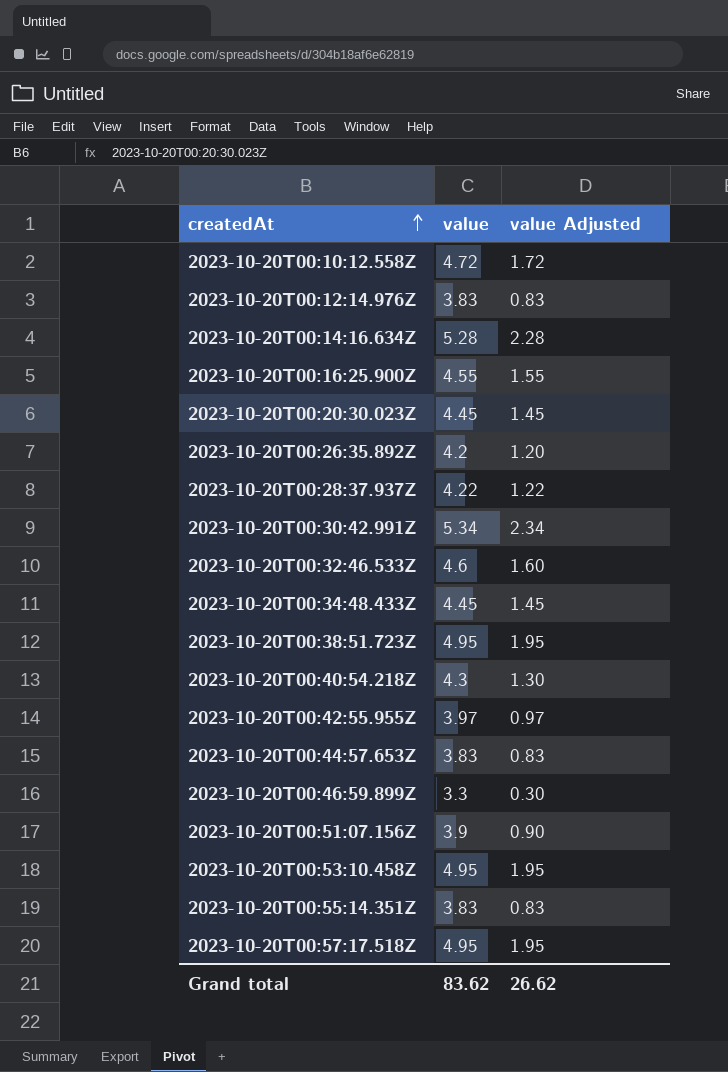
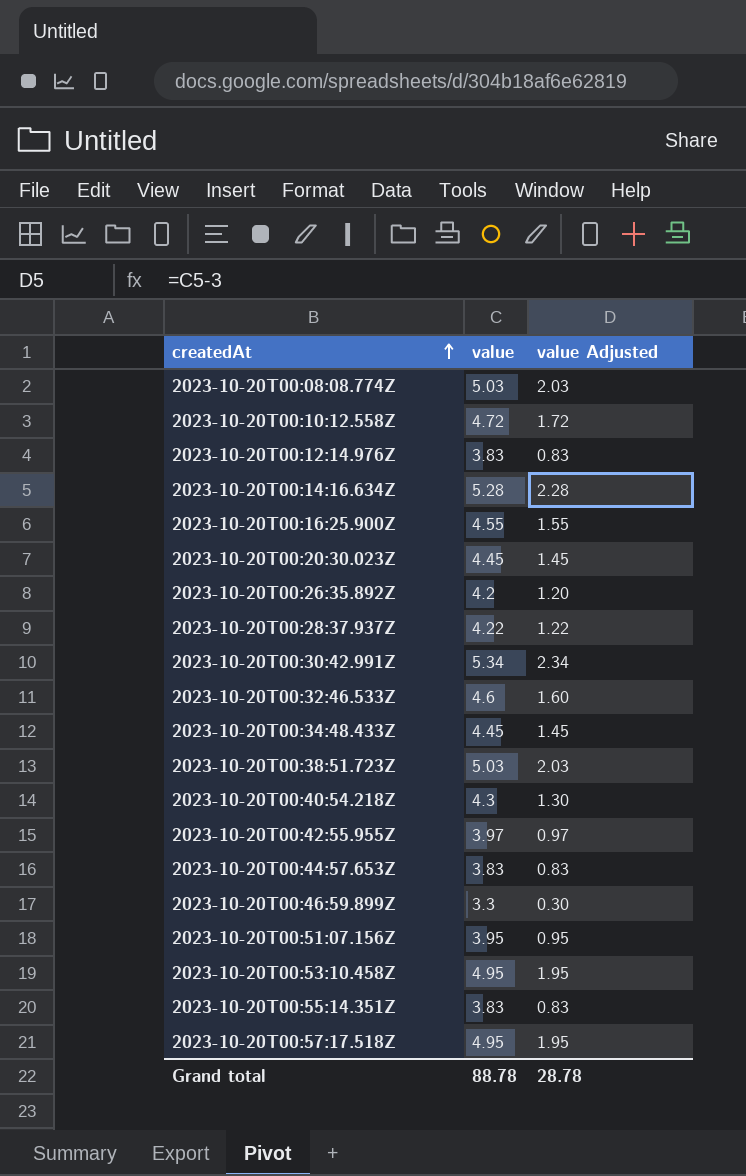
row 2023-10-20T00:08:08.774Z: none -> 5.03 | 2.03
2023-10-20T00:38:51.723Z | value: 4.95 -> 5.03
2023-10-20T00:38:51.723Z | value Adjusted: 1.95 -> 2.03
2023-10-20T00:51:07.156Z | value: 3.9 -> 3.95
2023-10-20T00:51:07.156Z | value Adjusted: 0.90 -> 0.95
Grand total | value: 83.62 -> 88.78
Grand total | value Adjusted: 26.62 -> 28.78

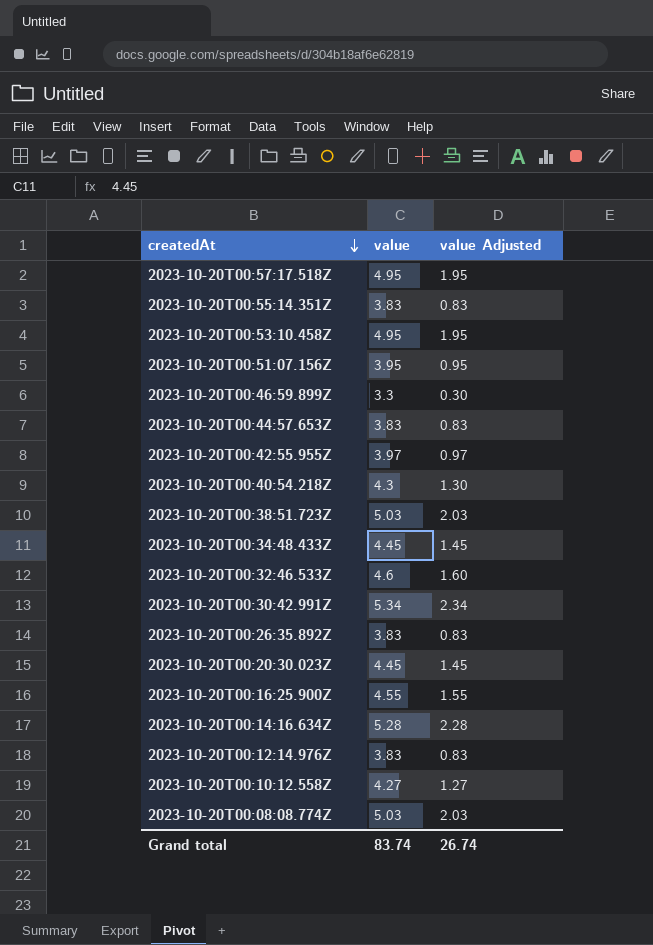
row order: createdAt ascending -> createdAt descending
row 2023-10-20T00:28:37.937Z: 4.22 | 1.22 -> none
2023-10-20T00:26:35.892Z | value: 4.2 -> 3.83
2023-10-20T00:26:35.892Z | value Adjusted: 1.20 -> 0.83
2023-10-20T00:10:12.558Z | value: 4.72 -> 4.27
2023-10-20T00:10:12.558Z | value Adjusted: 1.72 -> 1.27
Grand total | value: 88.78 -> 83.74
Grand total | value Adjusted: 28.78 -> 26.74

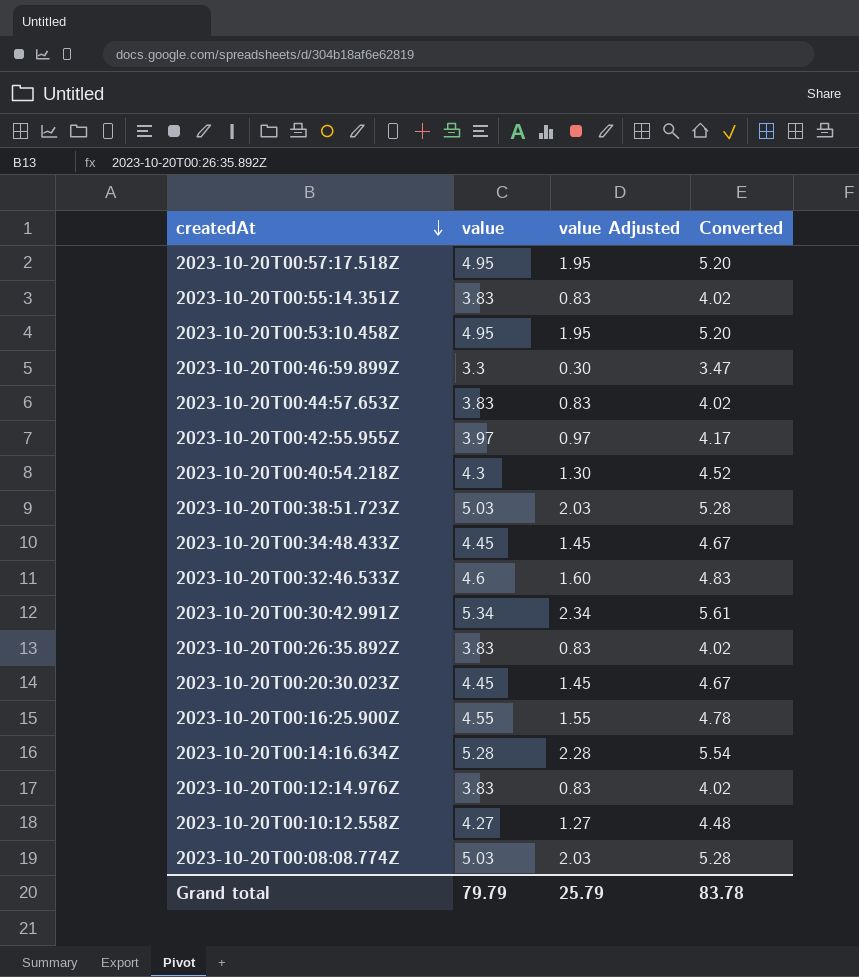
column Converted | formula: none -> [value] * 1.05
row 2023-10-20T00:51:07.156Z: 3.95 | 0.95 -> none
Grand total | value: 83.74 -> 79.79
Grand total | value Adjusted: 26.74 -> 25.79

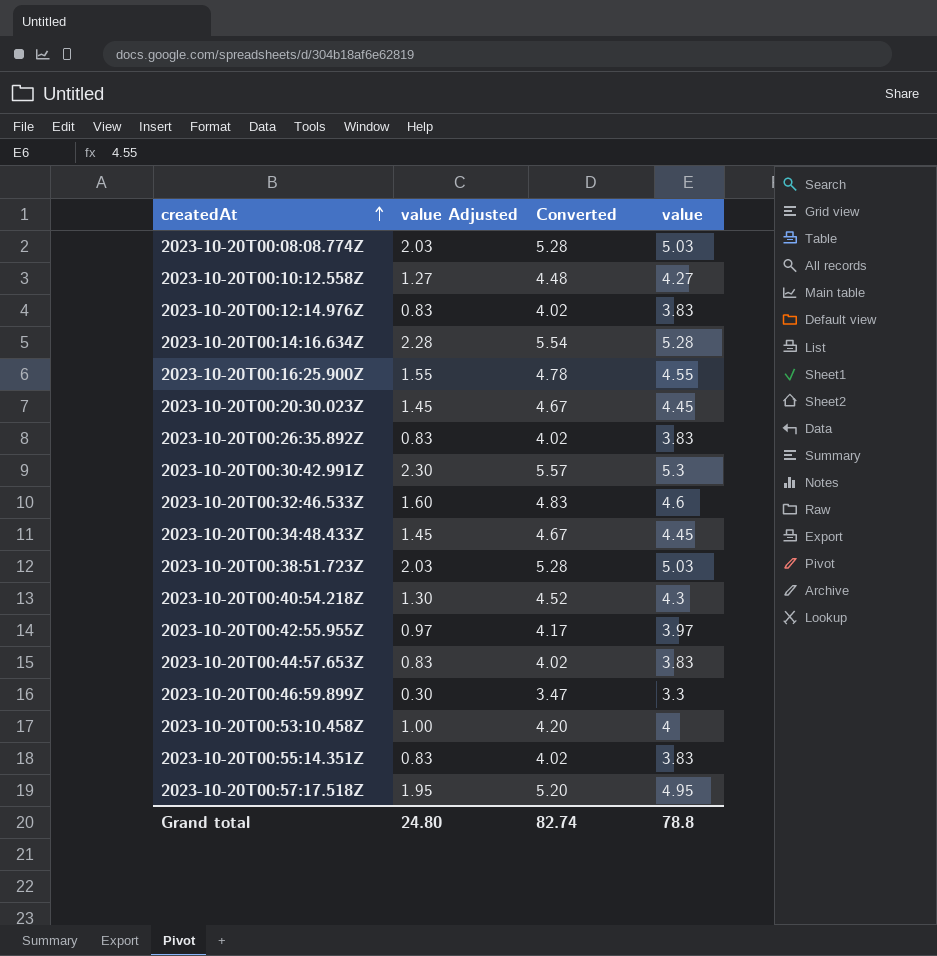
row order: createdAt descending -> createdAt ascending
column value | position: 2 -> 4
2023-10-20T00:30:42.991Z | value Adjusted: 2.34 -> 2.30
2023-10-20T00:30:42.991Z | Converted: 5.61 -> 5.57
2023-10-20T00:30:42.991Z | value: 5.34 -> 5.3
2023-10-20T00:53:10.458Z | value Adjusted: 1.95 -> 1.00
2023-10-20T00:53:10.458Z | Converted: 5.20 -> 4.20
2023-10-20T00:53:10.458Z | value: 4.95 -> 4
Grand total | value Adjusted: 25.79 -> 24.80
Grand total | Converted: 83.78 -> 82.74
Grand total | value: 79.79 -> 78.8

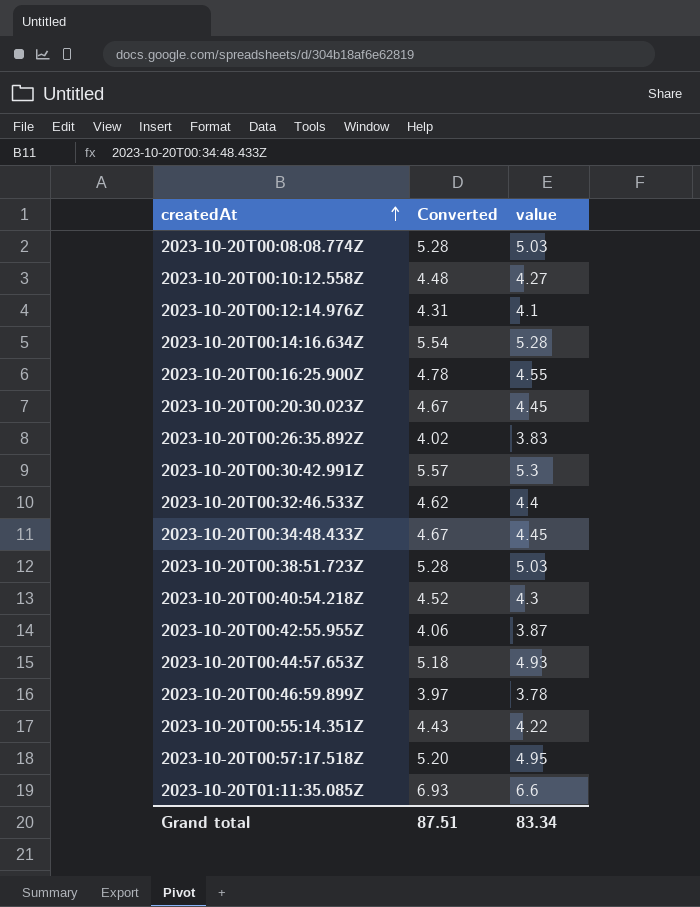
column value Adjusted | formula: [value] - 3 -> none
row 2023-10-20T00:53:10.458Z: 1.00 | 4.20 | 4 -> none
2023-10-20T00:12:14.976Z | Converted: 4.02 -> 4.31
2023-10-20T00:12:14.976Z | value: 3.83 -> 4.1
2023-10-20T00:32:46.533Z | Converted: 4.83 -> 4.62
2023-10-20T00:32:46.533Z | value: 4.6 -> 4.4
2023-10-20T00:42:55.955Z | Converted: 4.17 -> 4.06
2023-10-20T00:42:55.955Z | value: 3.97 -> 3.87
2023-10-20T00:44:57.653Z | Converted: 4.02 -> 5.18
2023-10-20T00:44:57.653Z | value: 3.83 -> 4.93
2023-10-20T00:46:59.899Z | Converted: 3.47 -> 3.97
2023-10-20T00:46:59.899Z | value: 3.3 -> 3.78
2023-10-20T00:55:14.351Z | Converted: 4.02 -> 4.43
2023-10-20T00:55:14.351Z | value: 3.83 -> 4.22
row 2023-10-20T01:11:35.085Z: none -> 6.93 | 6.6
Grand total | Converted: 82.74 -> 87.51
Grand total | value: 78.8 -> 83.34

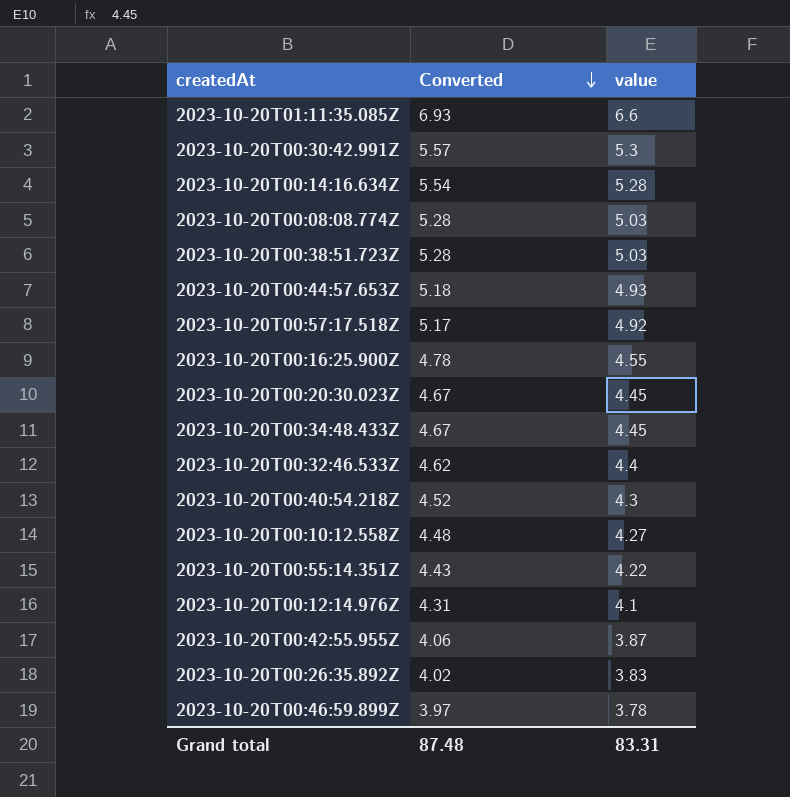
row order: createdAt ascending -> Converted descending
2023-10-20T00:57:17.518Z | Converted: 5.20 -> 5.17
2023-10-20T00:57:17.518Z | value: 4.95 -> 4.92
Grand total | Converted: 87.51 -> 87.48
Grand total | value: 83.34 -> 83.31

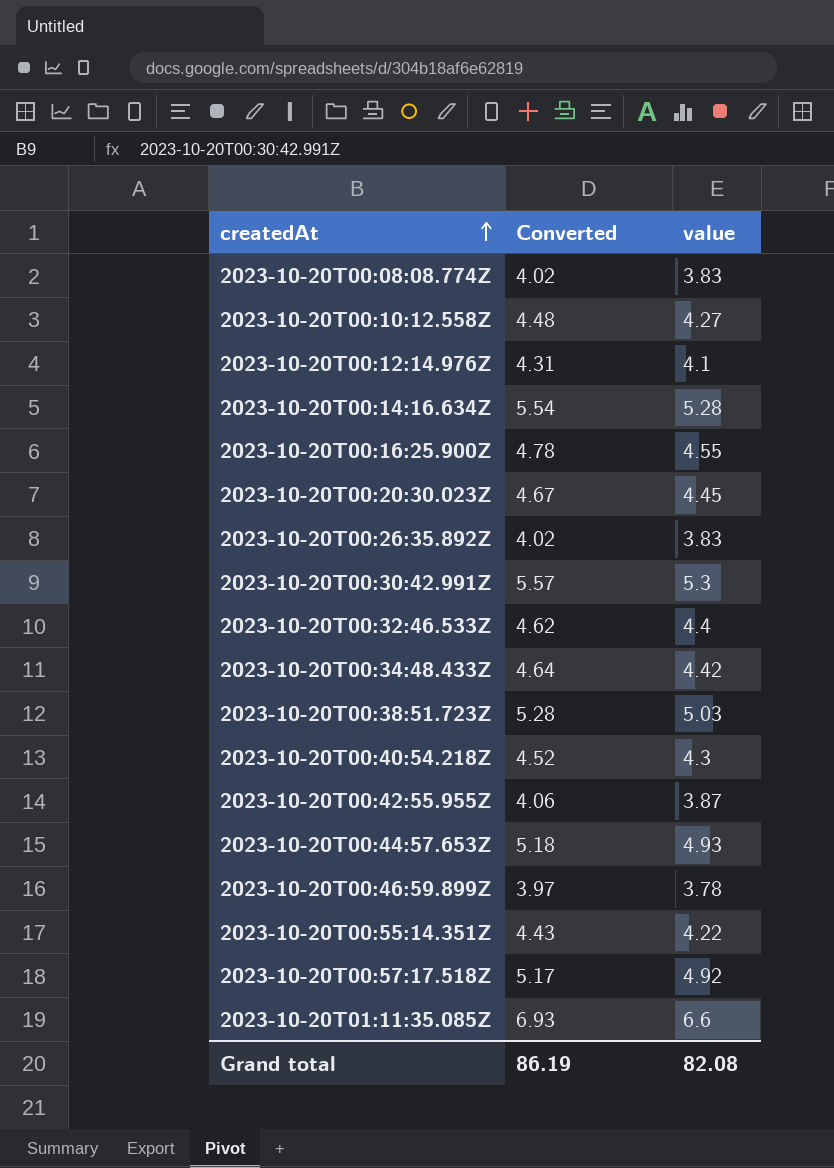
row order: Converted descending -> createdAt ascending
2023-10-20T00:08:08.774Z | Converted: 5.28 -> 4.02
2023-10-20T00:08:08.774Z | value: 5.03 -> 3.83
2023-10-20T00:34:48.433Z | Converted: 4.67 -> 4.64
2023-10-20T00:34:48.433Z | value: 4.45 -> 4.42
Grand total | Converted: 87.48 -> 86.19
Grand total | value: 83.31 -> 82.08

